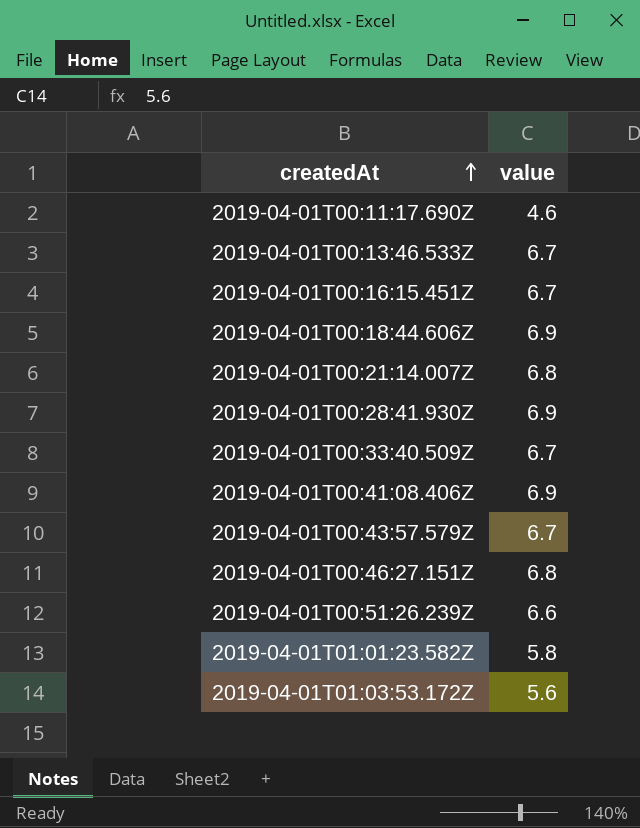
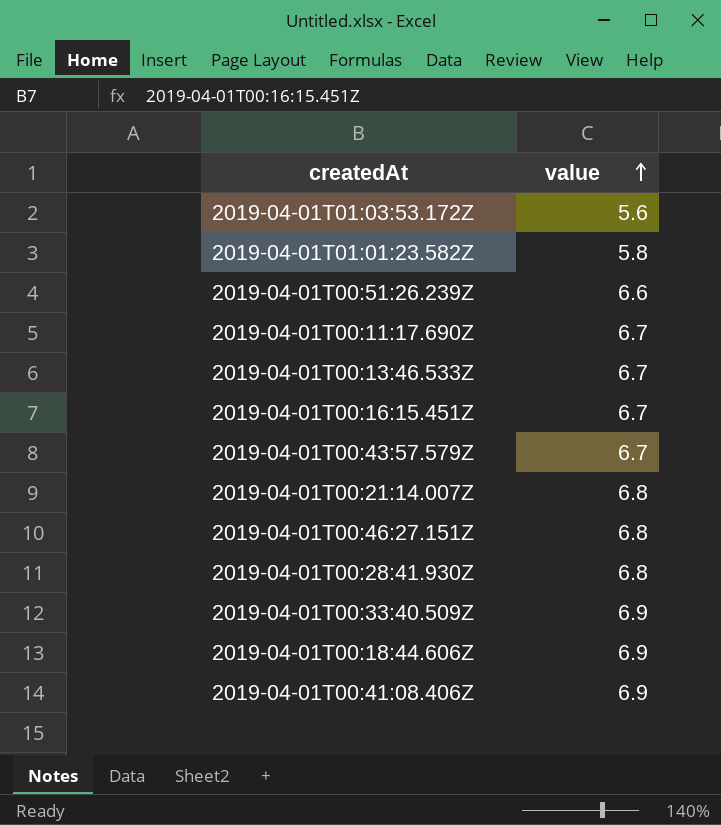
row order: createdAt ascending -> value ascending
2019-04-01T00:11:17.690Z | value: 4.6 -> 6.7
2019-04-01T00:28:41.930Z | value: 6.9 -> 6.8
2019-04-01T00:33:40.509Z | value: 6.7 -> 6.9

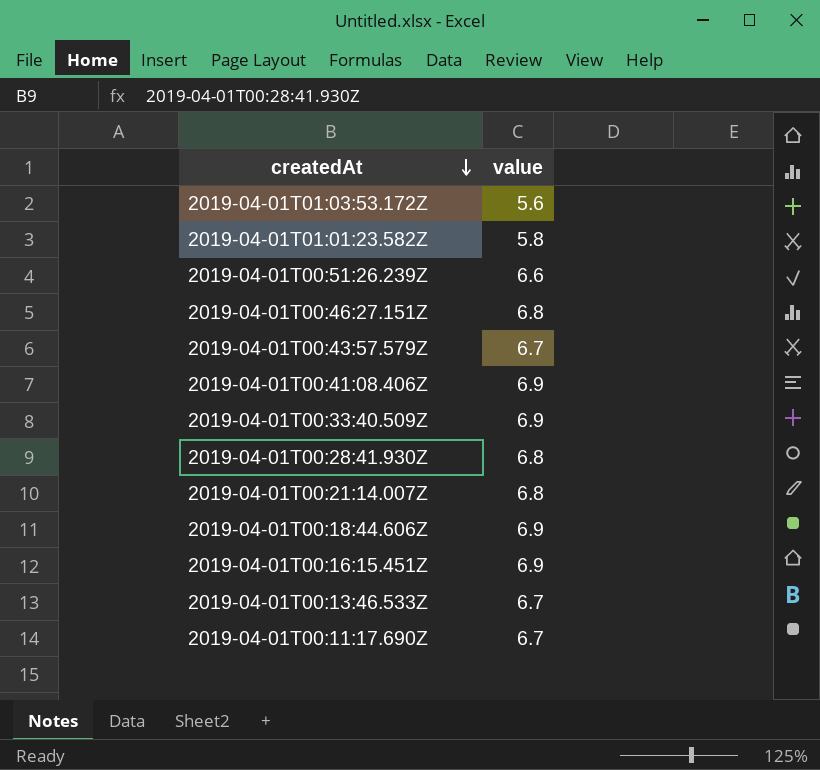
row order: value ascending -> createdAt descending
2019-04-01T00:16:15.451Z | value: 6.7 -> 6.9

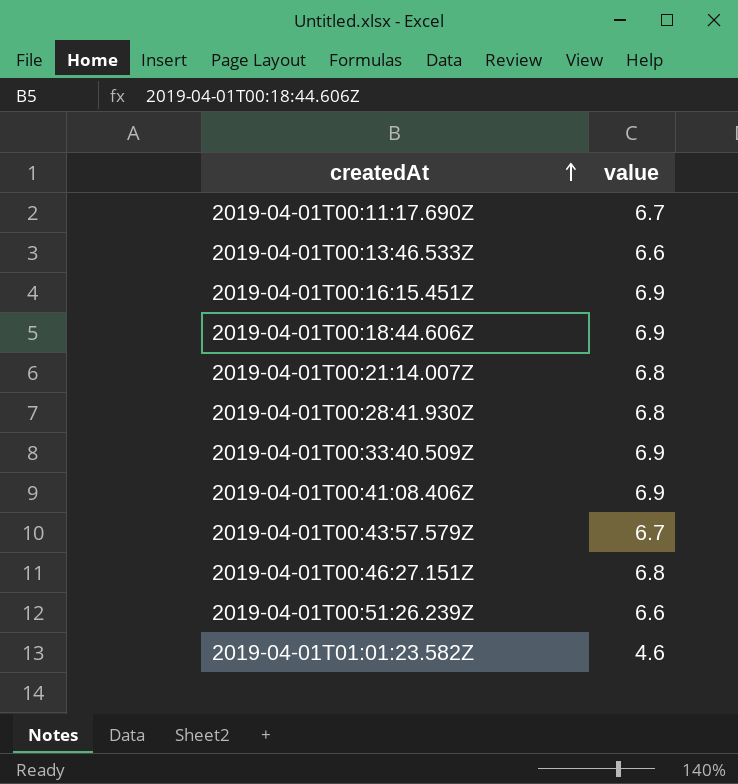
row order: createdAt descending -> createdAt ascending
row 2019-04-01T01:03:53.172Z: 5.6 -> none
2019-04-01T00:13:46.533Z | value: 6.7 -> 6.6
2019-04-01T01:01:23.582Z | value: 5.8 -> 4.6

